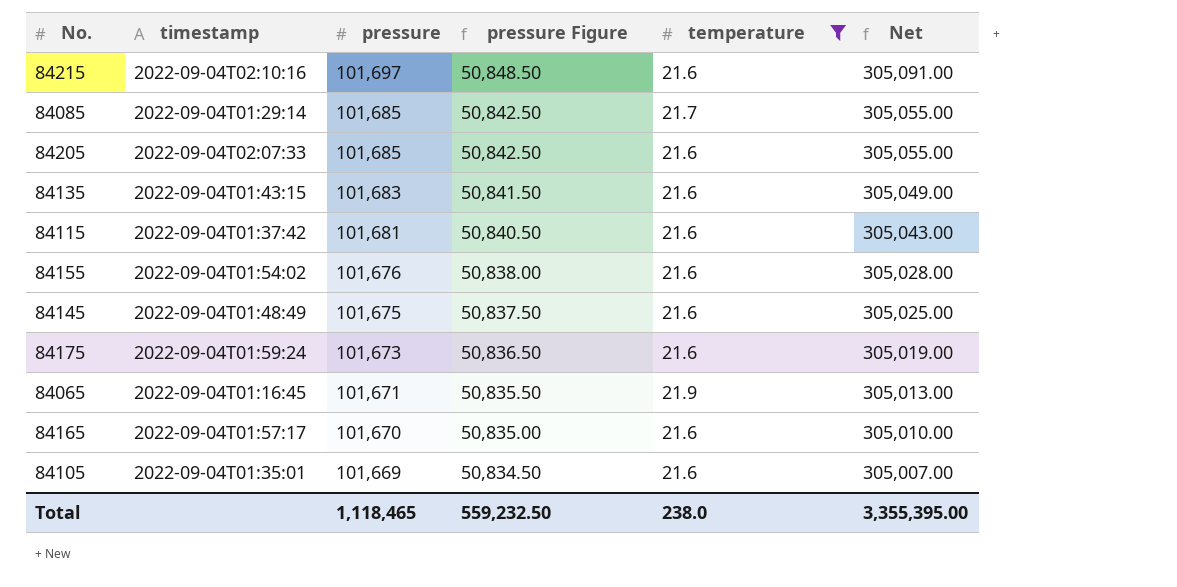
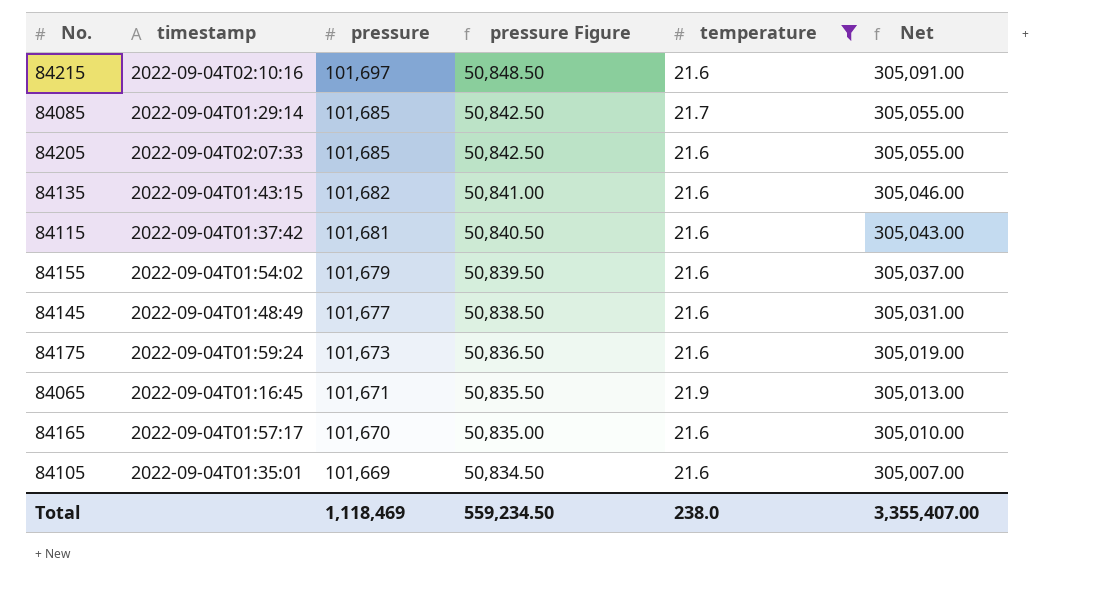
84135 | pressure: 101,683 -> 101,682
84135 | pressure Figure: 50,841.50 -> 50,841.00
84135 | Net: 305,049.00 -> 305,046.00
84155 | pressure: 101,676 -> 101,679
84155 | pressure Figure: 50,838.00 -> 50,839.50
84155 | Net: 305,028.00 -> 305,037.00
84145 | pressure: 101,675 -> 101,677
84145 | pressure Figure: 50,837.50 -> 50,838.50
84145 | Net: 305,025.00 -> 305,031.00
Total | pressure: 1,118,465 -> 1,118,469
Total | pressure Figure: 559,232.50 -> 559,234.50
Total | Net: 3,355,395.00 -> 3,355,407.00

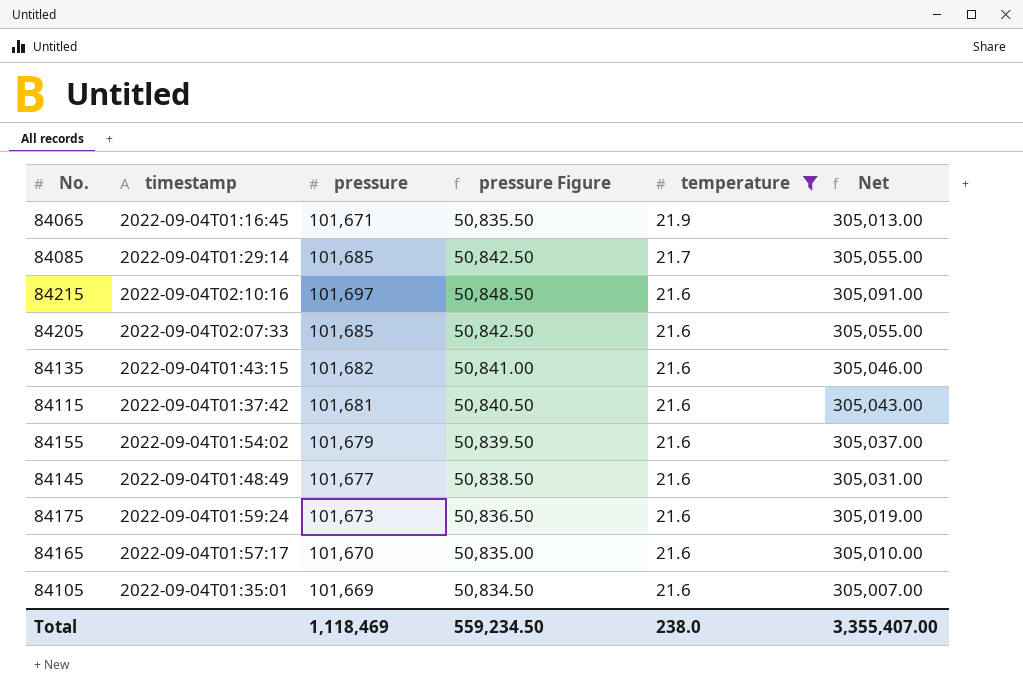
row order: pressure descending -> temperature descending

